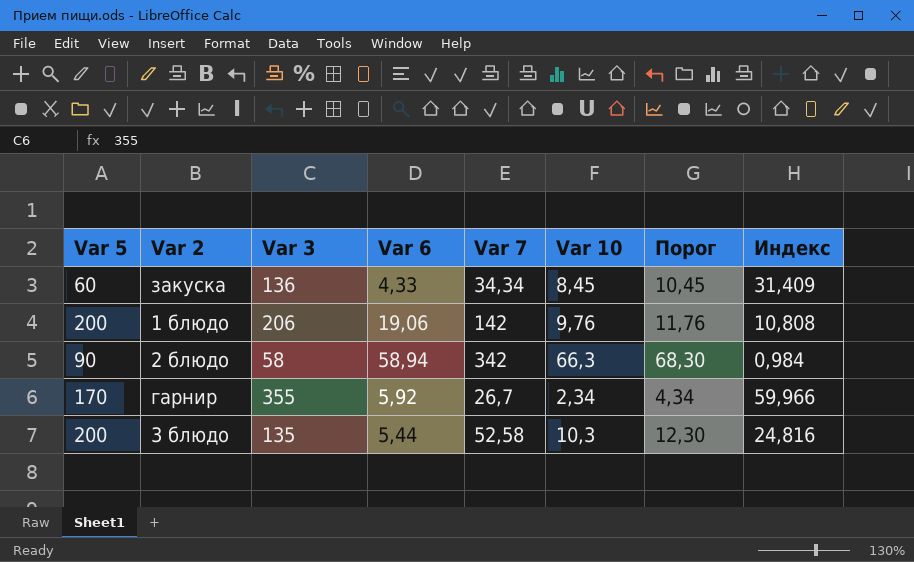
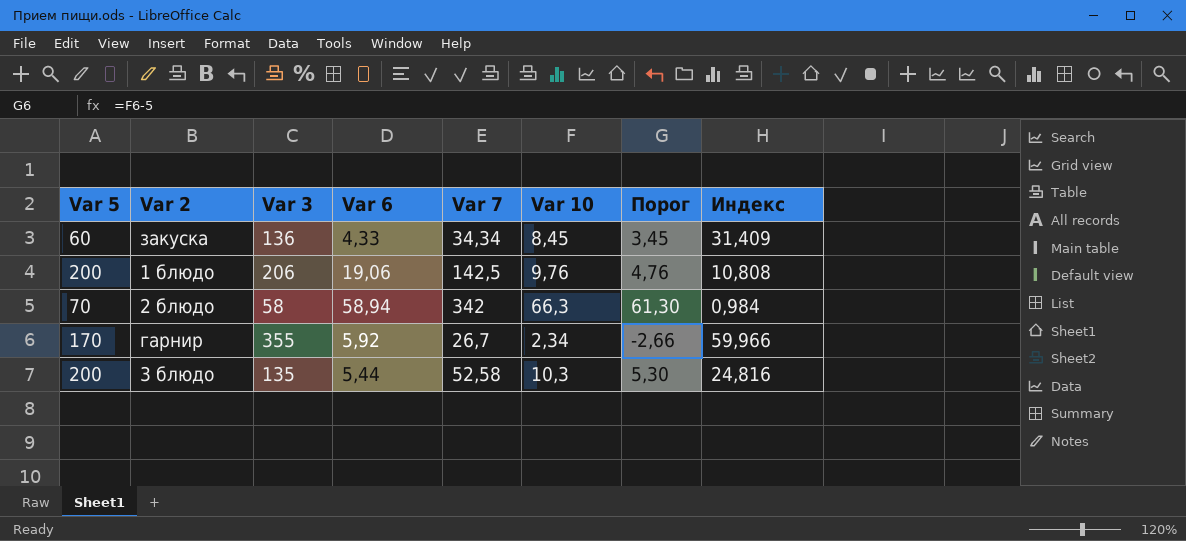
column Порог | formula: [Var 10] + 2 -> [Var 10] - 5
1 блюдо | Var 7: 142 -> 142,5
2 блюдо | Var 5: 90 -> 70

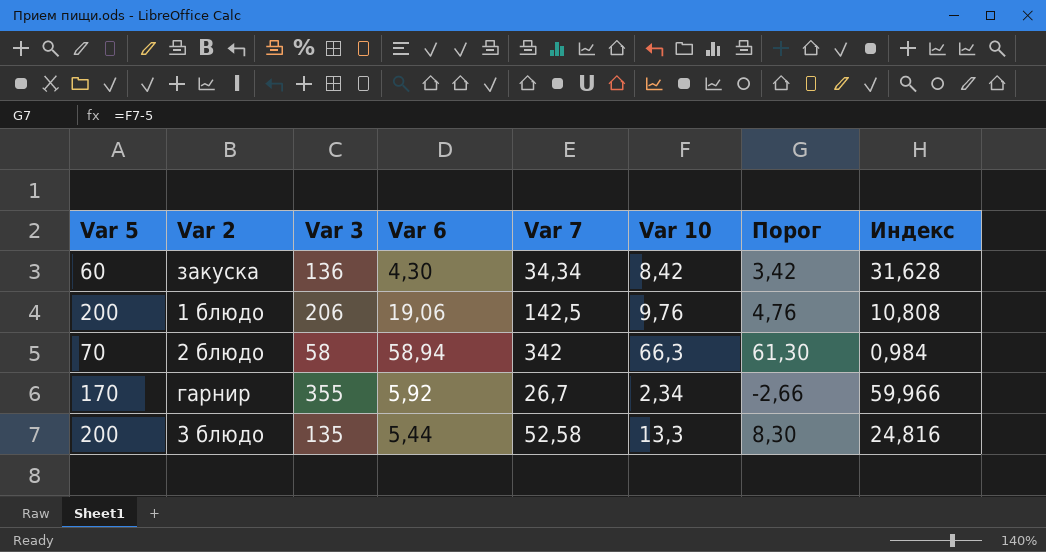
закуска | Var 6: 4,33 -> 4,30
закуска | Var 10: 8,45 -> 8,42
закуска | Порог: 3,45 -> 3,42
закуска | Индекс: 31,409 -> 31,628
3 блюдо | Var 10: 10,3 -> 13,3
3 блюдо | Порог: 5,30 -> 8,30

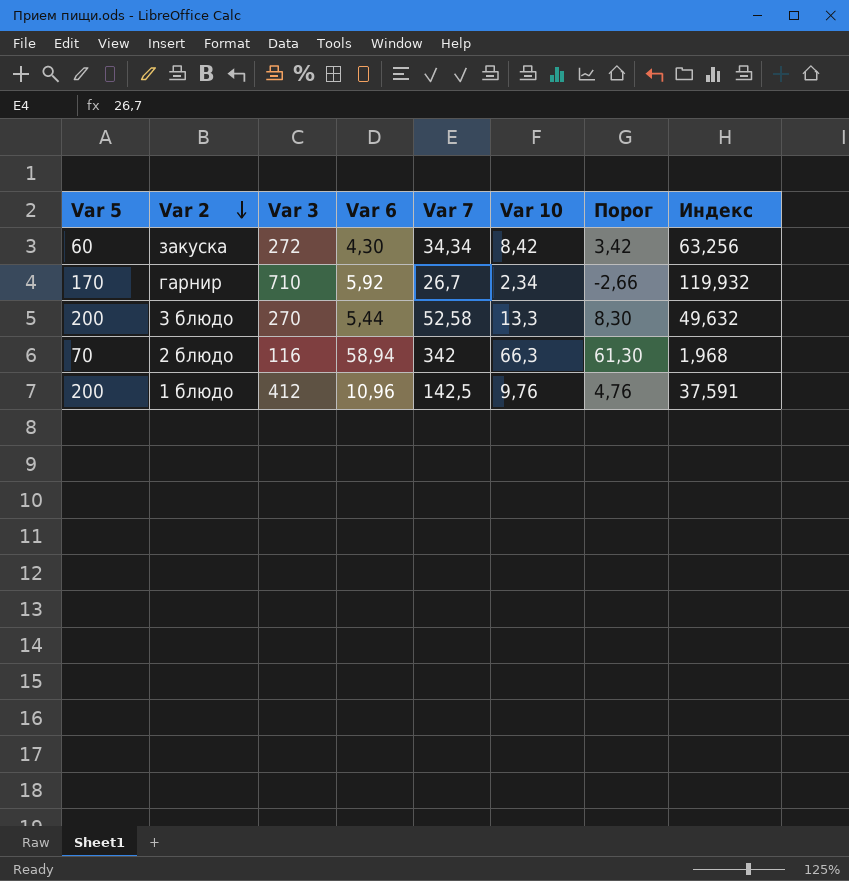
row order: none -> Var 2 descending
закуска | Var 3: 136 -> 272
закуска | Индекс: 31,628 -> 63,256
гарнир | Var 3: 355 -> 710
гарнир | Индекс: 59,966 -> 119,932
3 блюдо | Var 3: 135 -> 270
3 блюдо | Индекс: 24,816 -> 49,632
2 блюдо | Var 3: 58 -> 116
2 блюдо | Индекс: 0,984 -> 1,968
1 блюдо | Var 3: 206 -> 412
1 блюдо | Var 6: 19,06 -> 10,96
1 блюдо | Индекс: 10,808 -> 37,591

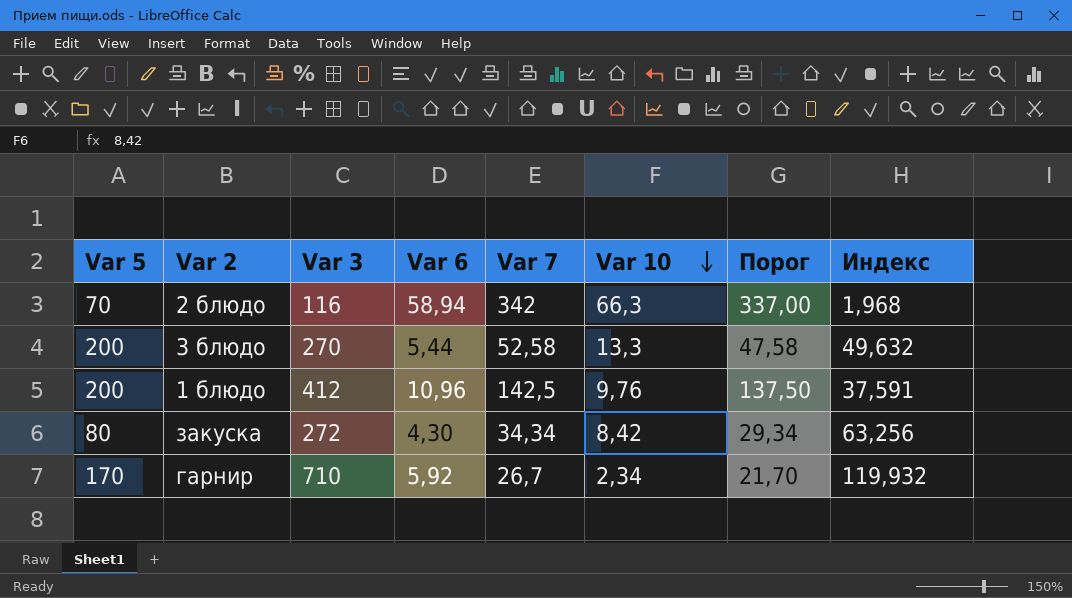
row order: Var 2 descending -> Var 10 descending
column Порог | formula: [Var 10] - 5 -> [Var 7] - 5
закуска | Var 5: 60 -> 80

